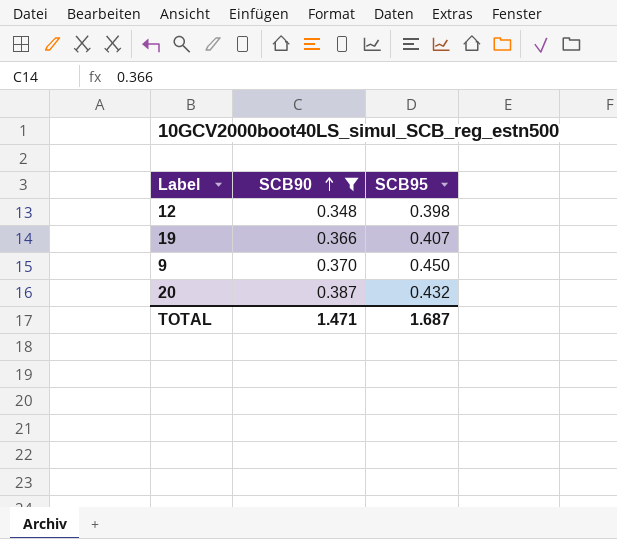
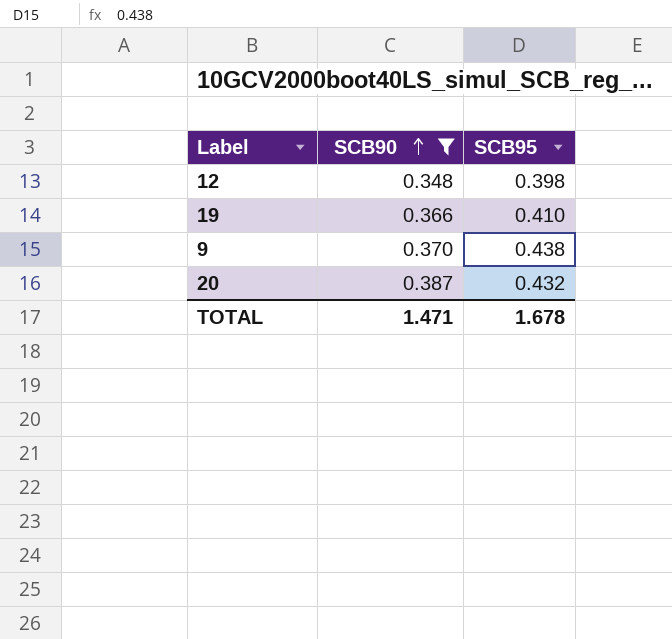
19 | SCB95: 0.407 -> 0.410
9 | SCB95: 0.450 -> 0.438
TOTAL | SCB95: 1.687 -> 1.678

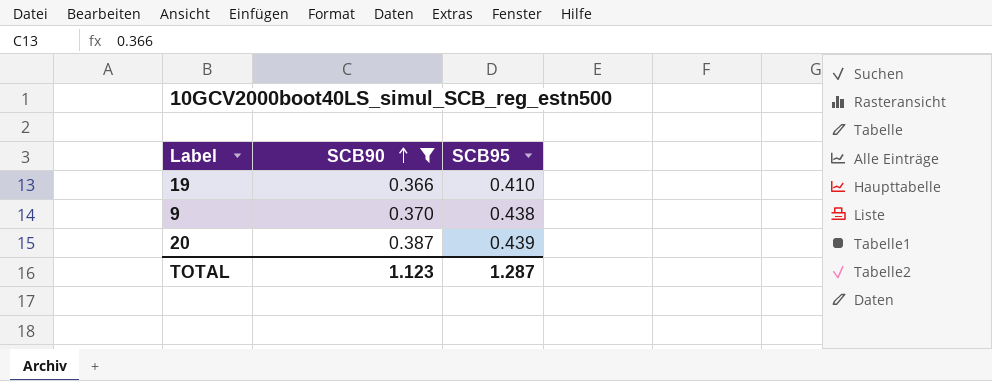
row 12: 0.348 | 0.398 -> none
20 | SCB95: 0.432 -> 0.439
TOTAL | SCB90: 1.471 -> 1.123
TOTAL | SCB95: 1.678 -> 1.287

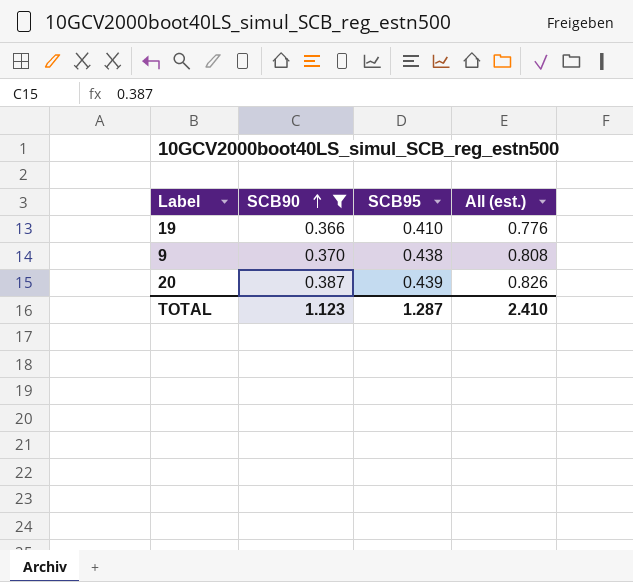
column All (est.) | formula: none -> [SCB90] + [SCB95]

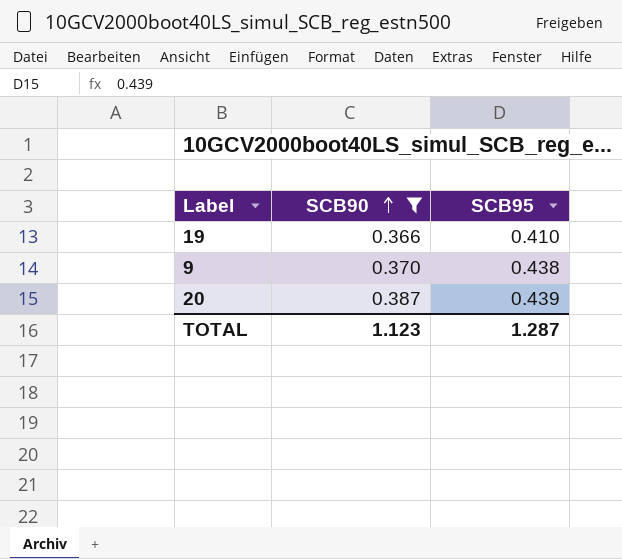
column All (est.) | formula: [SCB90] + [SCB95] -> none

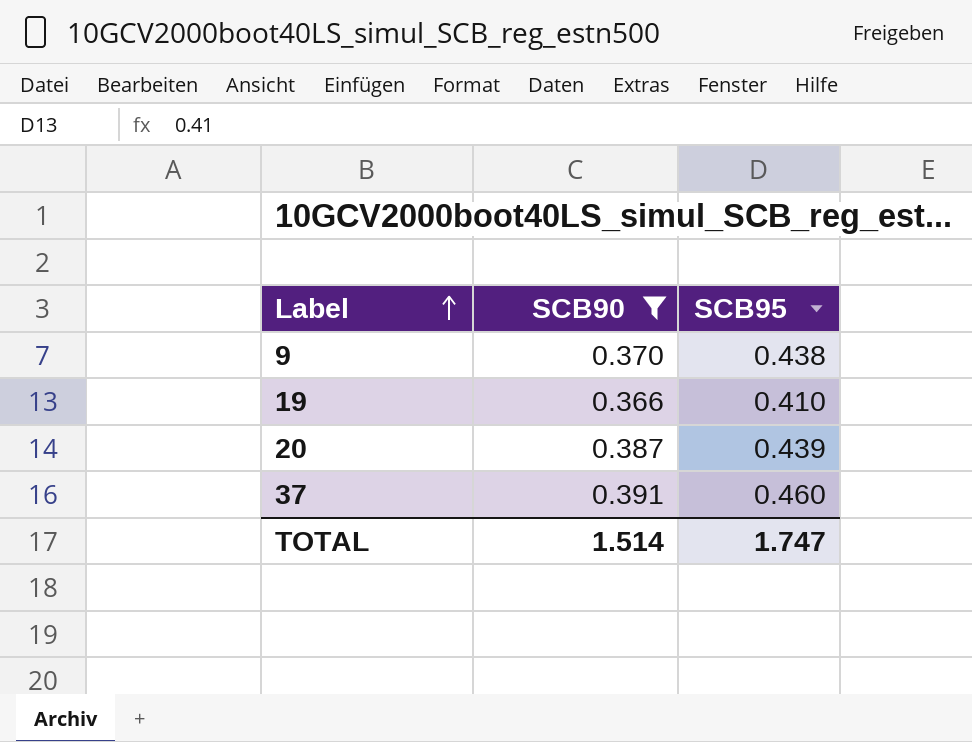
row order: SCB90 ascending -> Label ascending
row 37: none -> 0.391 | 0.460
TOTAL | SCB90: 1.123 -> 1.514
TOTAL | SCB95: 1.287 -> 1.747

